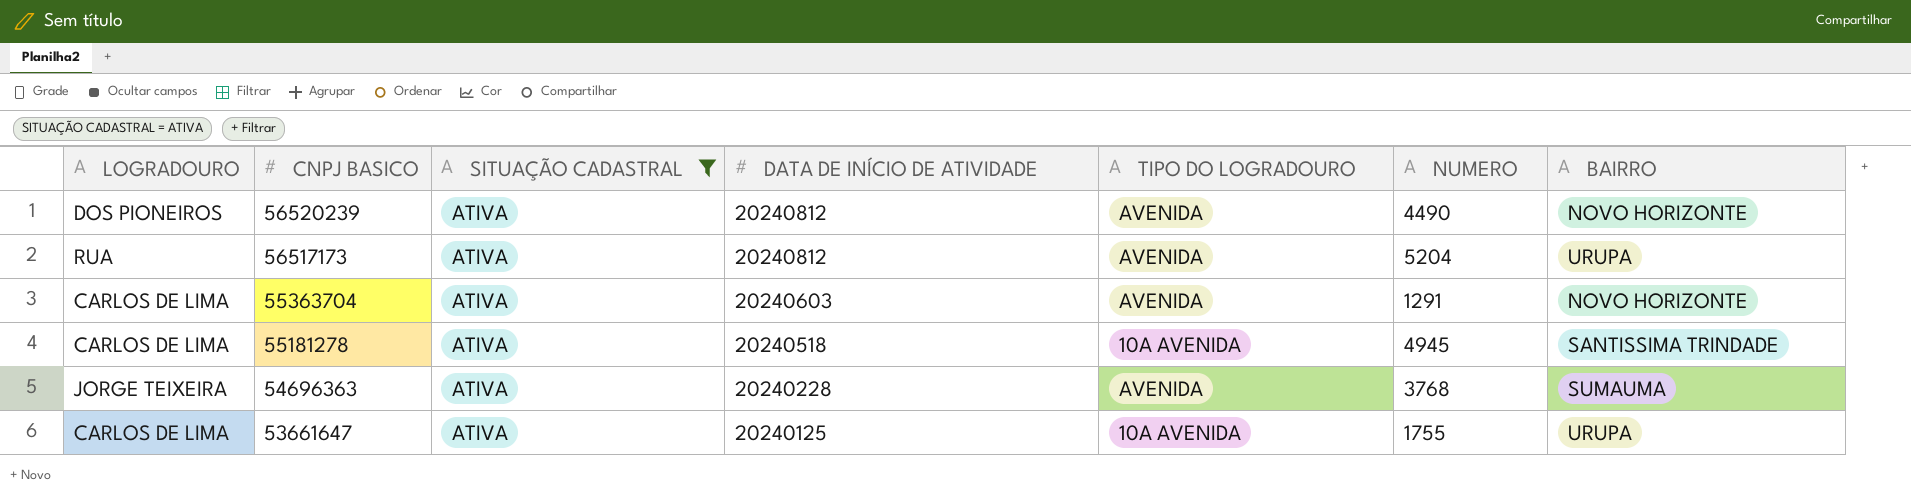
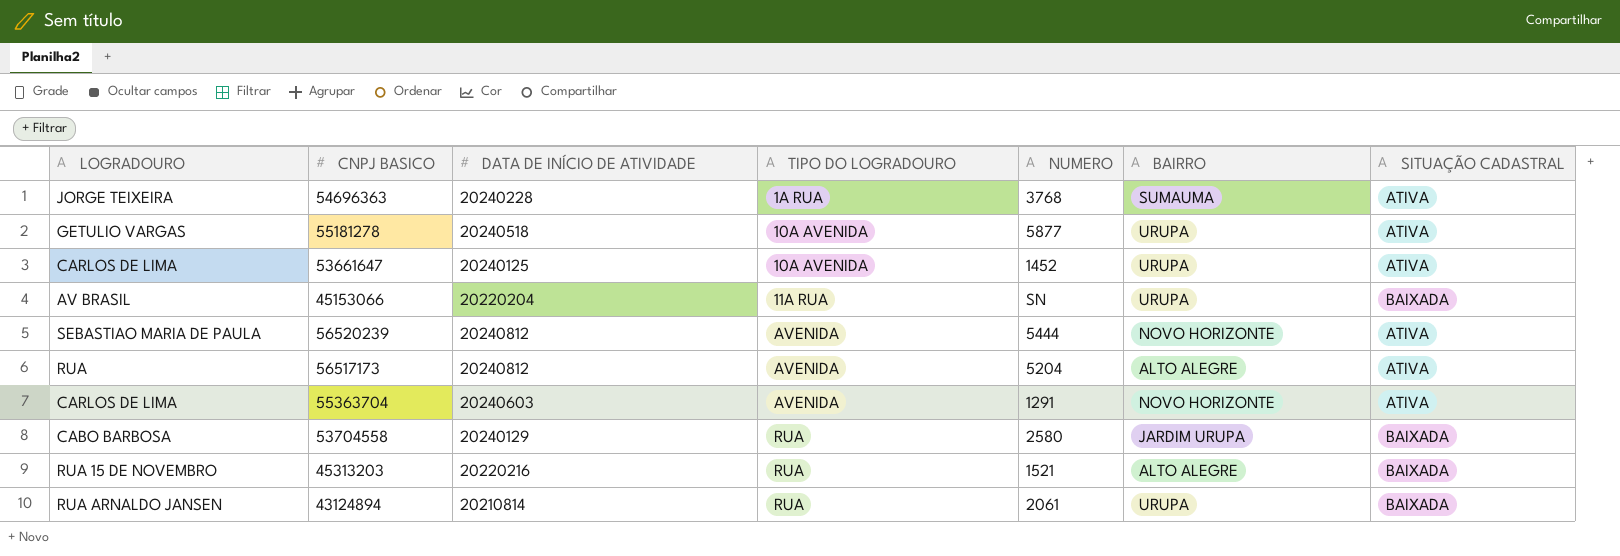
filter: SITUAÇÃO CADASTRAL = ATIVA -> none
row order: CNPJ BASICO descending -> TIPO DO LOGRADOURO ascending
column SITUAÇÃO CADASTRAL | position: 3 -> 7
54696363 | TIPO DO LOGRADOURO: AVENIDA -> 1A RUA
55181278 | LOGRADOURO: CARLOS DE LIMA -> GETULIO VARGAS
55181278 | NUMERO: 4945 -> 5877
55181278 | BAIRRO: SANTISSIMA TRINDADE -> URUPA
53661647 | NUMERO: 1755 -> 1452
56520239 | LOGRADOURO: DOS PIONEIROS -> SEBASTIAO MARIA DE PAULA
56520239 | NUMERO: 4490 -> 5444
56517173 | BAIRRO: URUPA -> ALTO ALEGRE

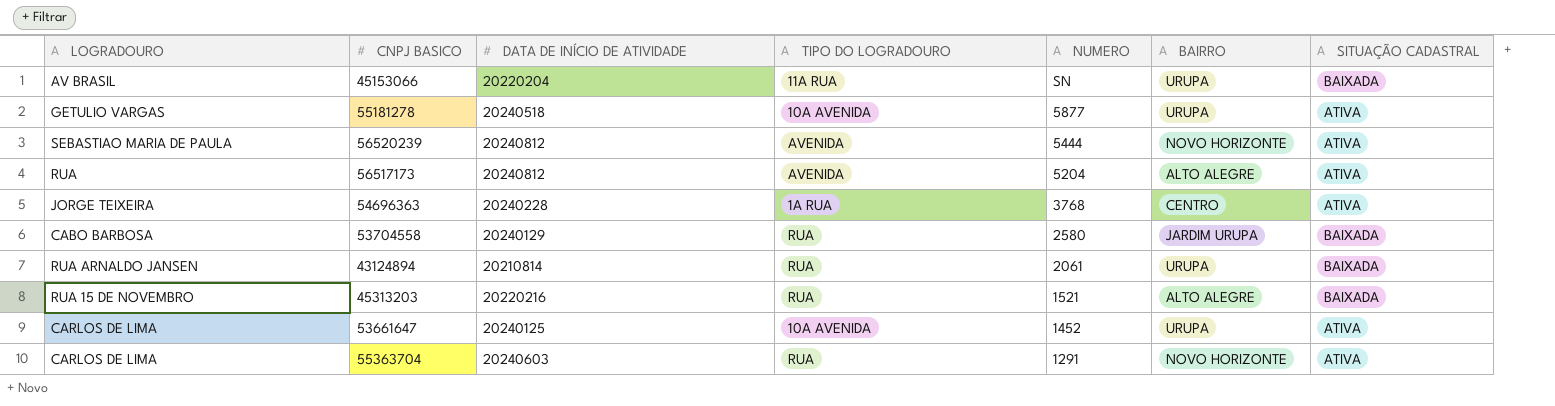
row order: TIPO DO LOGRADOURO ascending -> NUMERO descending
54696363 | BAIRRO: SUMAUMA -> CENTRO
55363704 | TIPO DO LOGRADOURO: AVENIDA -> RUA

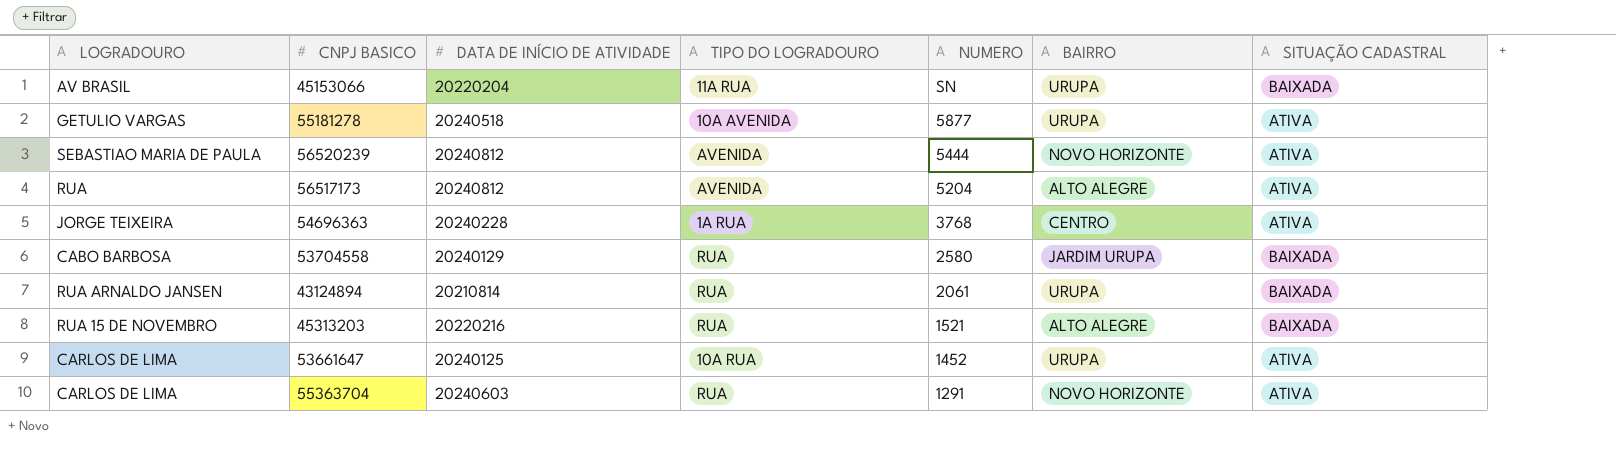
53661647 | TIPO DO LOGRADOURO: 10A AVENIDA -> 10A RUA

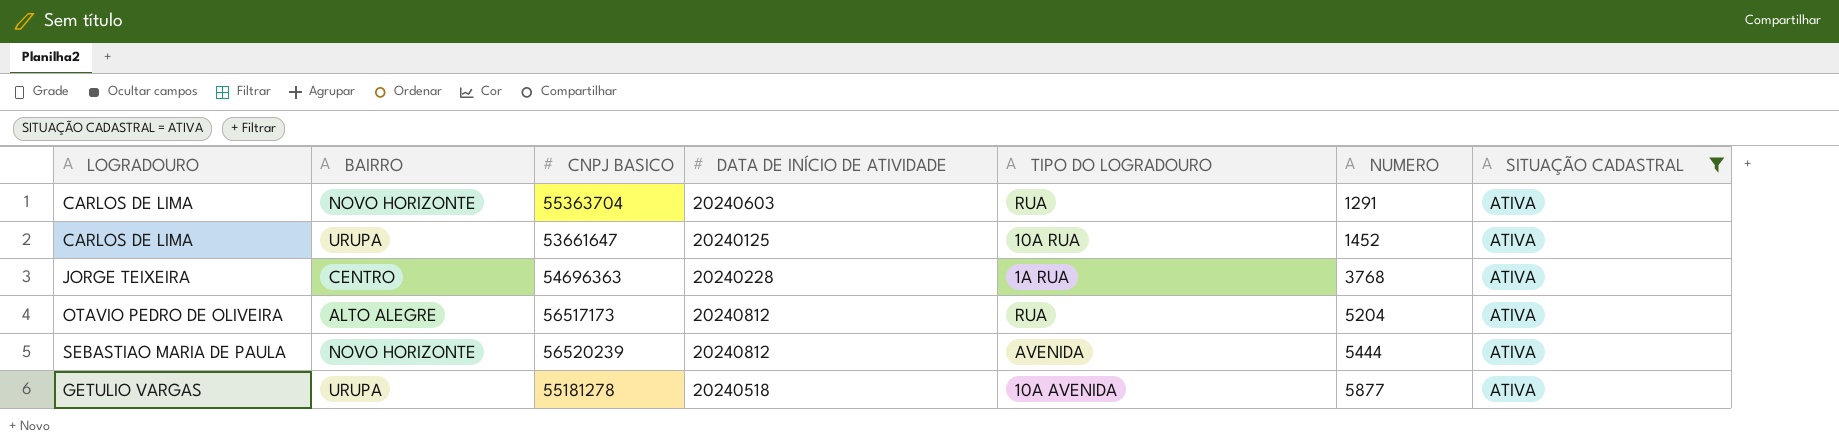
filter: none -> SITUAÇÃO CADASTRAL = ATIVA
row order: NUMERO descending -> NUMERO ascending
column BAIRRO | position: 6 -> 2
56517173 | LOGRADOURO: RUA -> OTAVIO PEDRO DE OLIVEIRA
56517173 | TIPO DO LOGRADOURO: AVENIDA -> RUA

